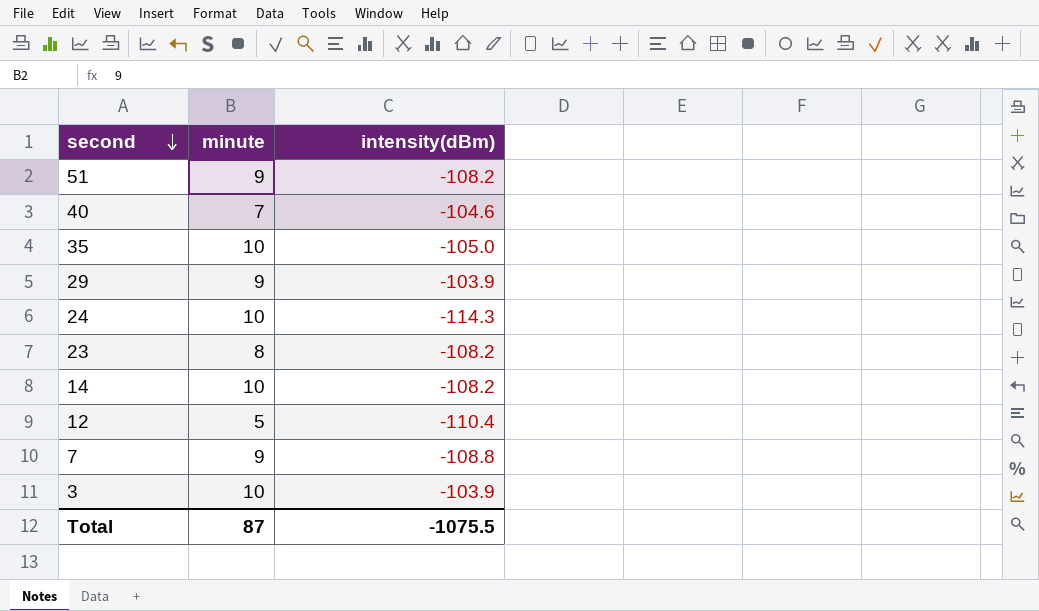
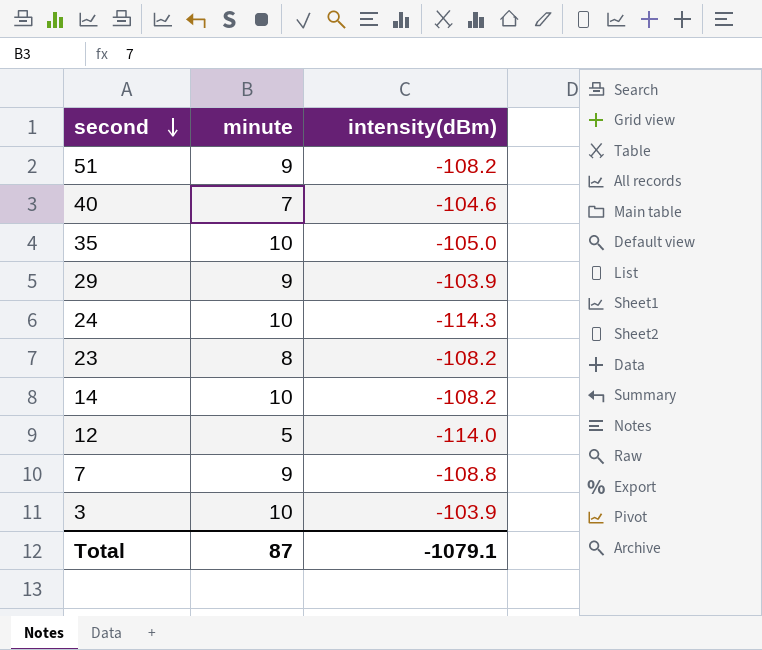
12 | intensity(dBm): -110.4 -> -114.0
Total | intensity(dBm): -1075.5 -> -1079.1

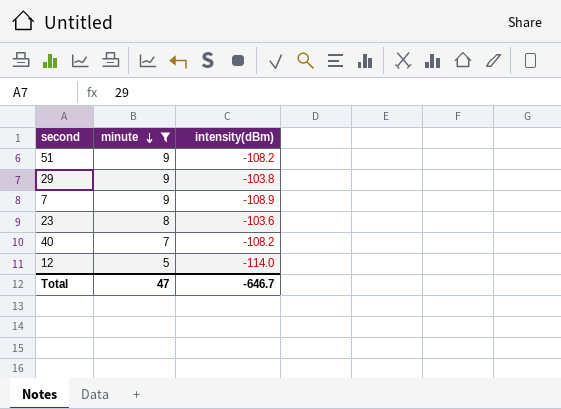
filter: none -> minute != 10
row order: second descending -> minute descending
29 | intensity(dBm): -103.9 -> -103.8
7 | intensity(dBm): -108.8 -> -108.9
23 | intensity(dBm): -108.2 -> -103.6
40 | intensity(dBm): -104.6 -> -108.2
Total | minute: 87 -> 47
Total | intensity(dBm): -1079.1 -> -646.7

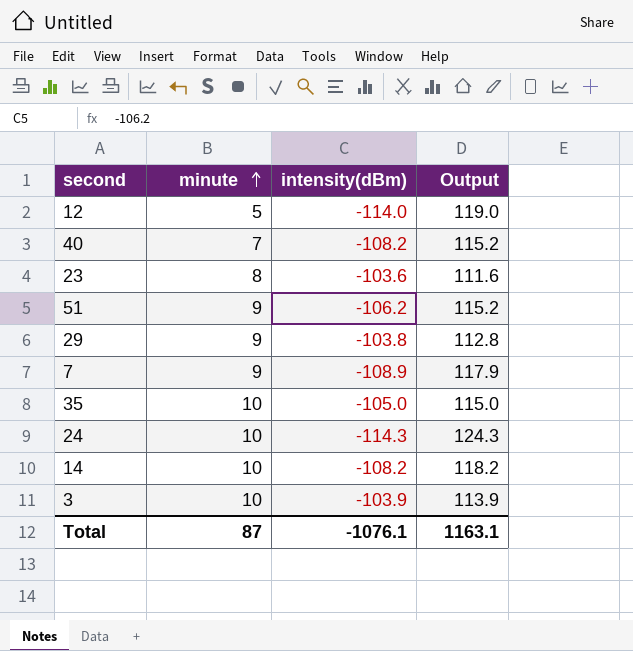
filter: minute != 10 -> none
row order: minute descending -> minute ascending
column Output | formula: none -> [minute] - [intensity(dBm)]
51 | intensity(dBm): -108.2 -> -106.2
Total | minute: 47 -> 87
Total | intensity(dBm): -646.7 -> -1076.1

